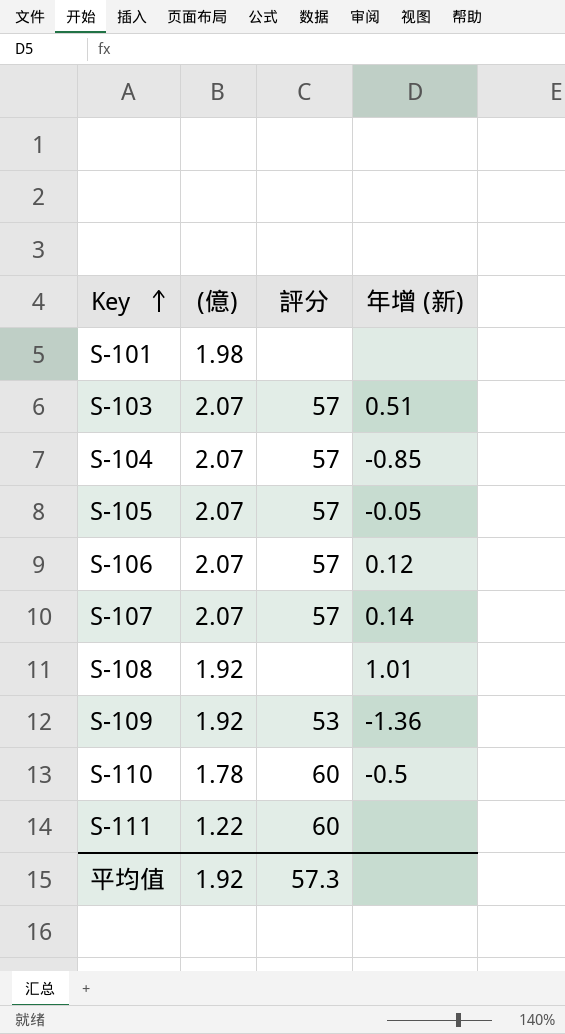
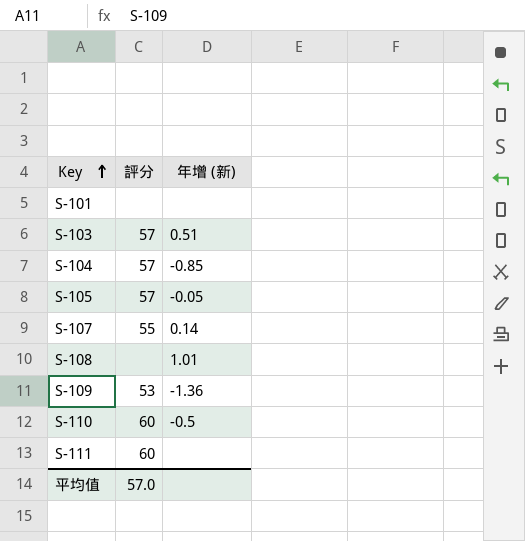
column (億) | position: 2 -> none
row S-106: 2.07 | 57 | 0.12 -> none
S-107 | 評分: 57 -> 55
平均值 | 評分: 57.3 -> 57.0

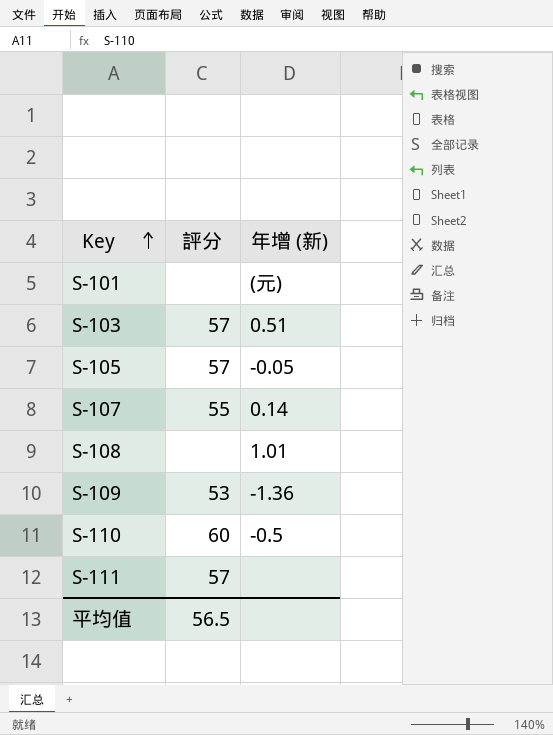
row S-104: 57 | -0.85 -> none
S-101 | 年增 (新): none -> (元)
S-111 | 評分: 60 -> 57
平均值 | 評分: 57.0 -> 56.5

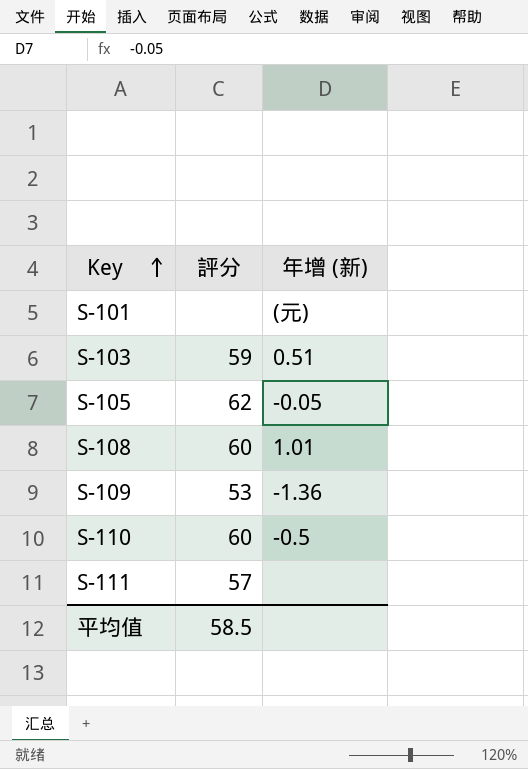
row S-107: 55 | 0.14 -> none
S-103 | 評分: 57 -> 59
S-105 | 評分: 57 -> 62
S-108 | 評分: none -> 60
平均值 | 評分: 56.5 -> 58.5

